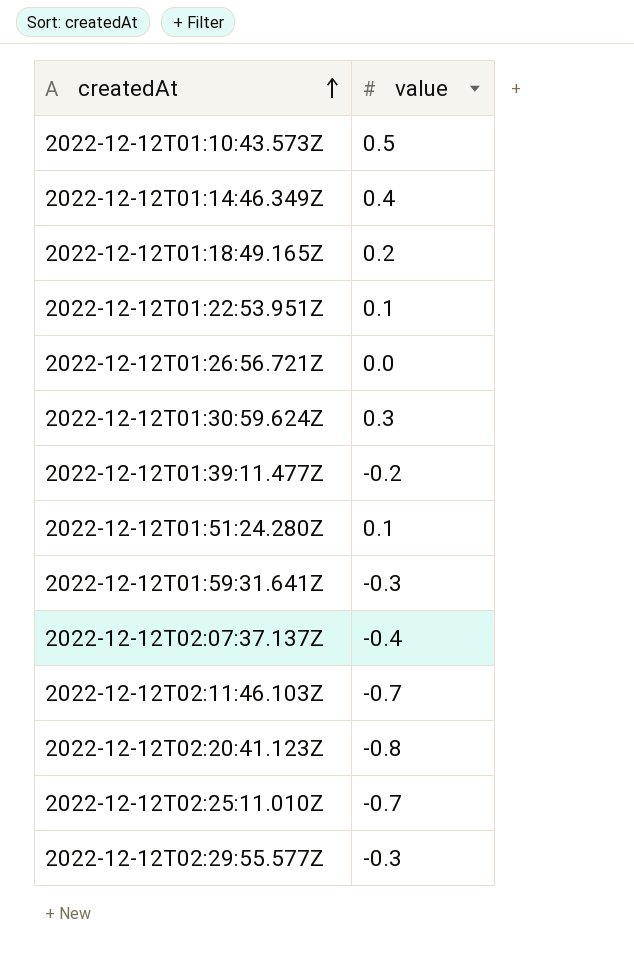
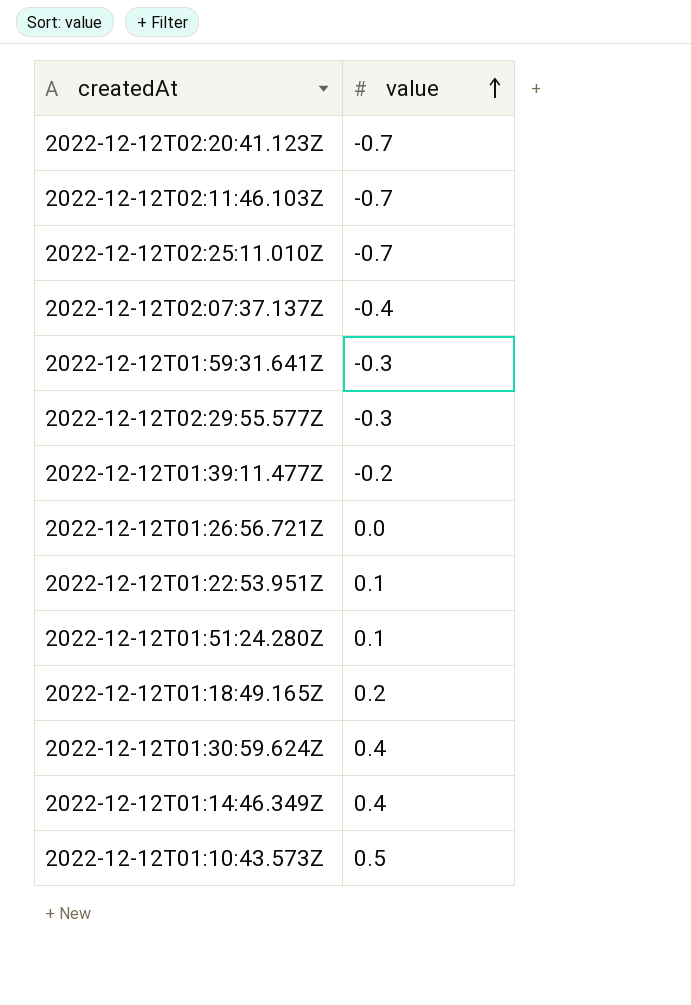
row order: createdAt ascending -> value ascending
2022-12-12T02:20:41.123Z | value: -0.8 -> -0.7
2022-12-12T01:30:59.624Z | value: 0.3 -> 0.4

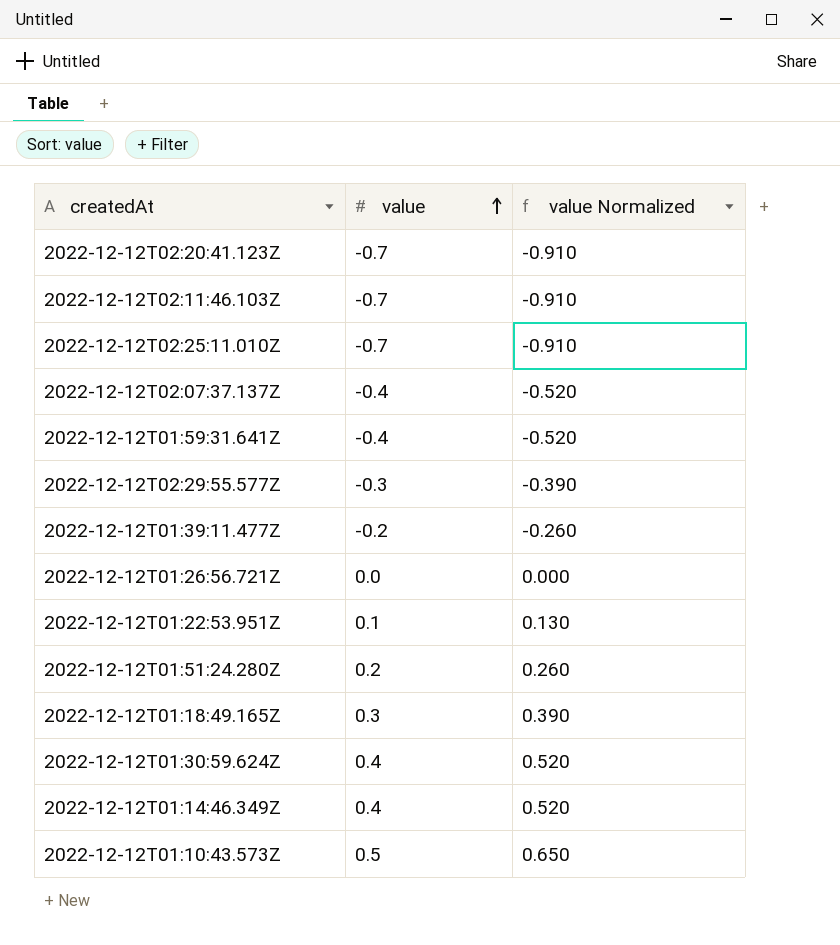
column value Normalized | formula: none -> [value] * 1.3
2022-12-12T01:59:31.641Z | value: -0.3 -> -0.4
2022-12-12T01:51:24.280Z | value: 0.1 -> 0.2
2022-12-12T01:18:49.165Z | value: 0.2 -> 0.3

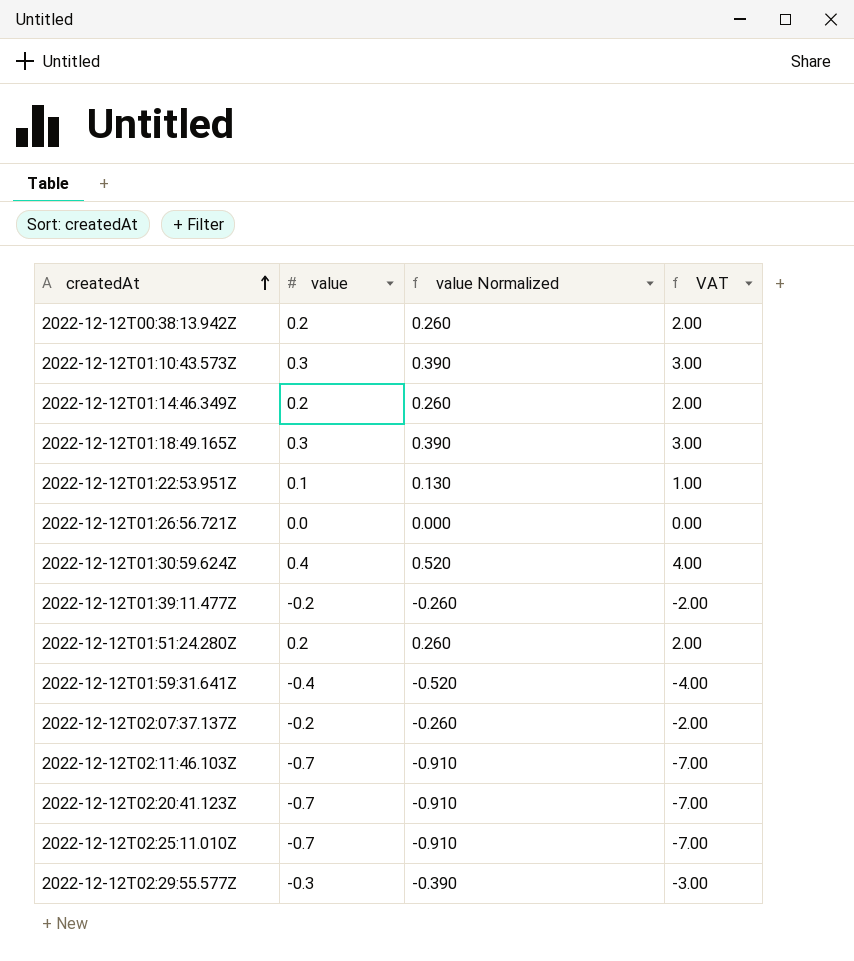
row order: value ascending -> createdAt ascending
column VAT | formula: none -> [value] * 10
row 2022-12-12T00:38:13.942Z: none -> 0.2 | 0.260 | 2.00
2022-12-12T01:10:43.573Z | value: 0.5 -> 0.3
2022-12-12T01:10:43.573Z | value Normalized: 0.650 -> 0.390
2022-12-12T01:14:46.349Z | value: 0.4 -> 0.2
2022-12-12T01:14:46.349Z | value Normalized: 0.520 -> 0.260
2022-12-12T02:07:37.137Z | value: -0.4 -> -0.2
2022-12-12T02:07:37.137Z | value Normalized: -0.520 -> -0.260

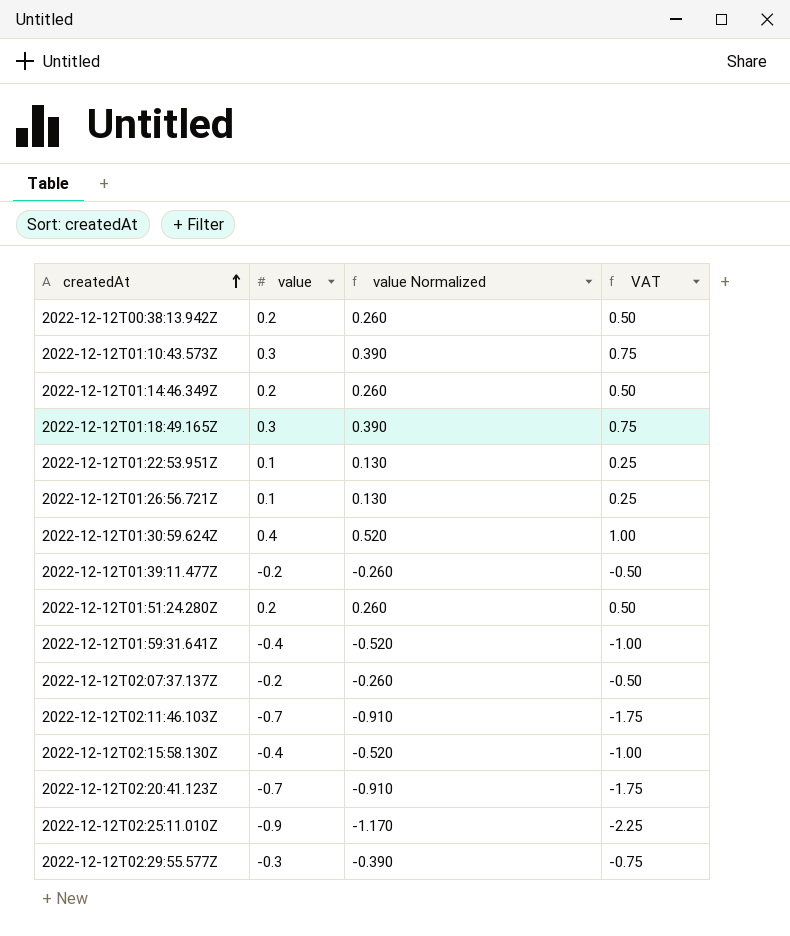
column VAT | formula: [value] * 10 -> [value] * 2.5
2022-12-12T01:26:56.721Z | value: 0.0 -> 0.1
2022-12-12T01:26:56.721Z | value Normalized: 0.000 -> 0.130
row 2022-12-12T02:15:58.130Z: none -> -0.4 | -0.520 | -1.00
2022-12-12T02:25:11.010Z | value: -0.7 -> -0.9
2022-12-12T02:25:11.010Z | value Normalized: -0.910 -> -1.170

